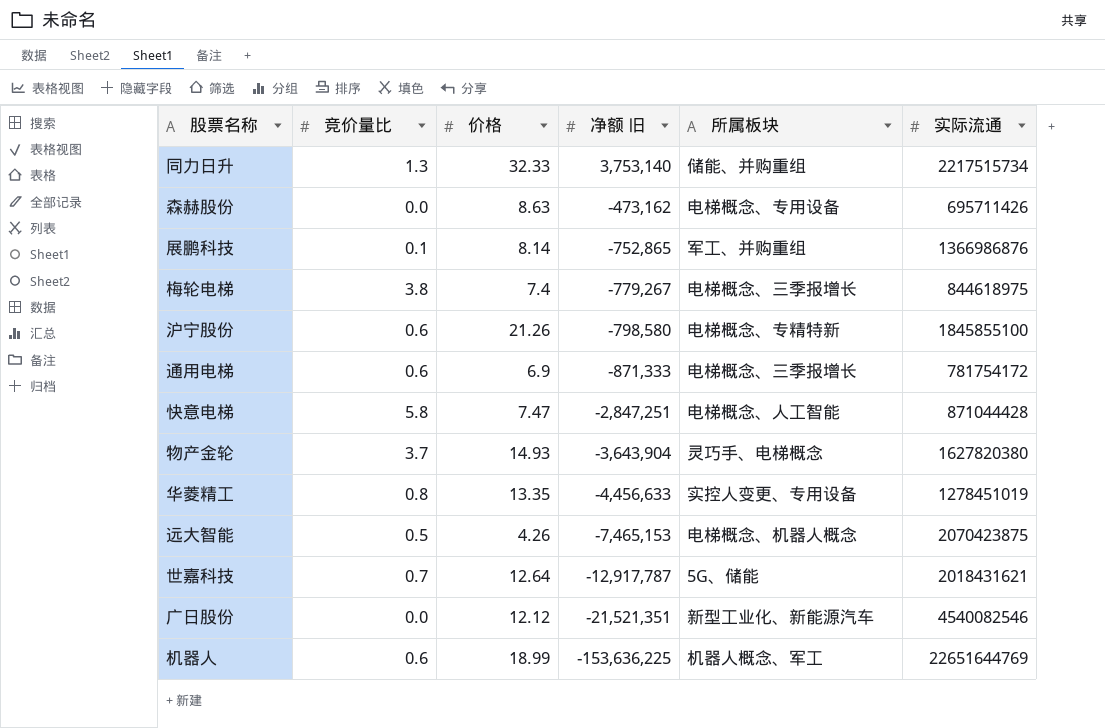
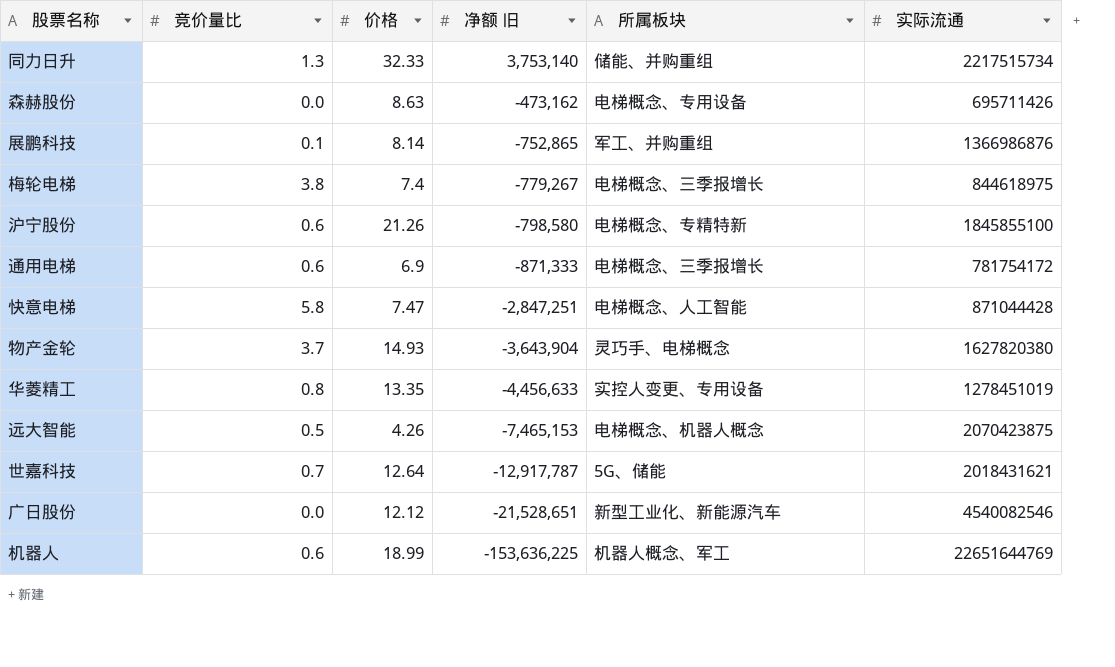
广日股份 | 净额 旧: -21,521,351 -> -21,528,651

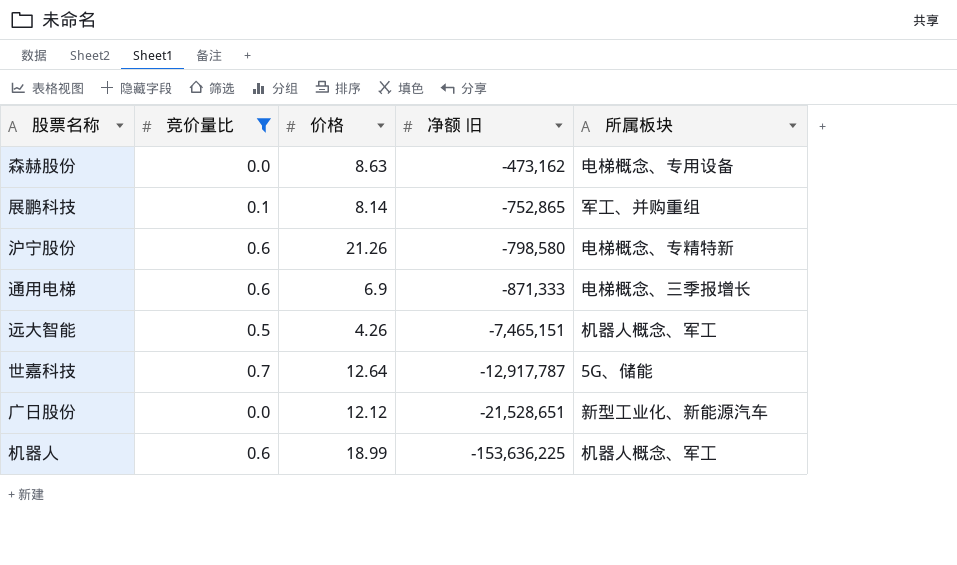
filter: none -> 竞价量比 <= 0.7
column 实际流通 | position: 6 -> none
远大智能 | 净额 旧: -7,465,153 -> -7,465,151
远大智能 | 所属板块: 电梯概念、机器人概念 -> 机器人概念、军工

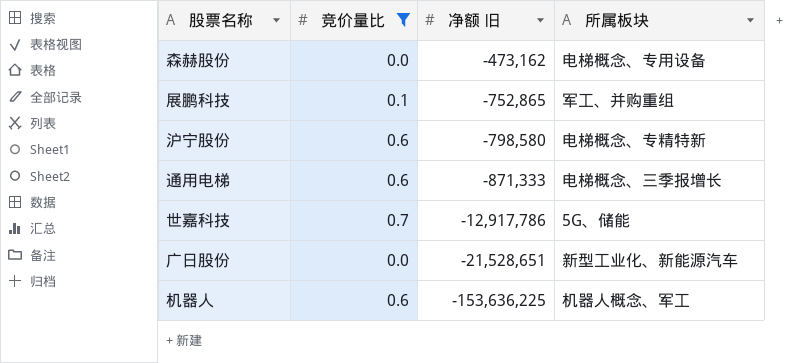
column 价格 | position: 3 -> none
row 远大智能: 0.5 | 4.26 | -7,465,151 | 机器人概念、军工 -> none
世嘉科技 | 净额 旧: -12,917,787 -> -12,917,786

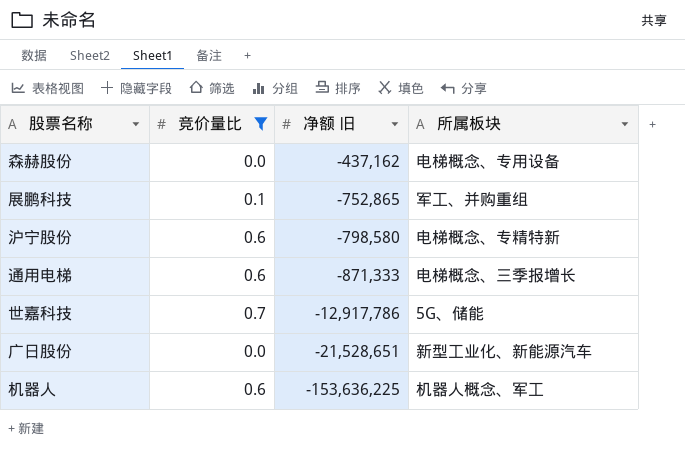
森赫股份 | 净额 旧: -473,162 -> -437,162

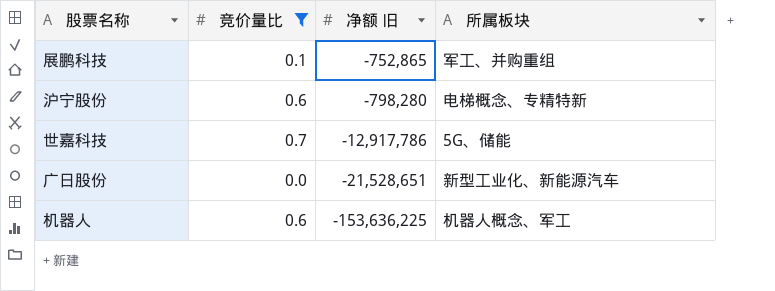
row 森赫股份: 0.0 | -437,162 | 电梯概念、专用设备 -> none
row 通用电梯: 0.6 | -871,333 | 电梯概念、三季报增长 -> none
沪宁股份 | 净额 旧: -798,580 -> -798,280

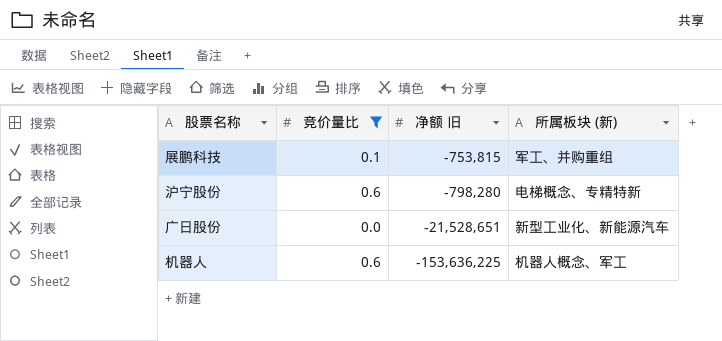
column name: 所属板块 -> 所属板块 (新)
row 世嘉科技: 0.7 | -12,917,786 | 5G、储能 -> none
展鹏科技 | 净额 旧: -752,865 -> -753,815

